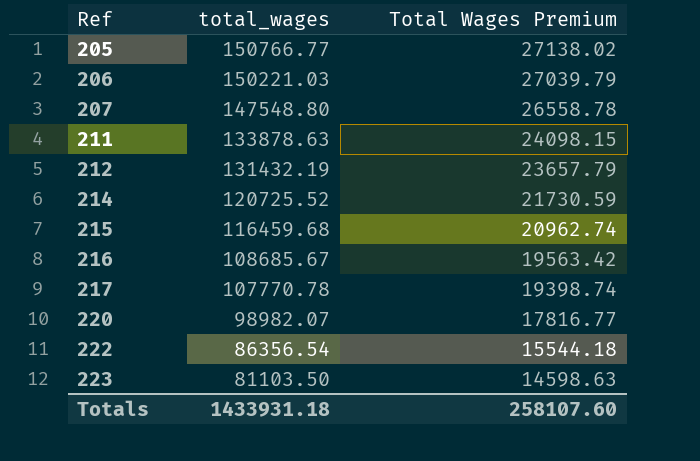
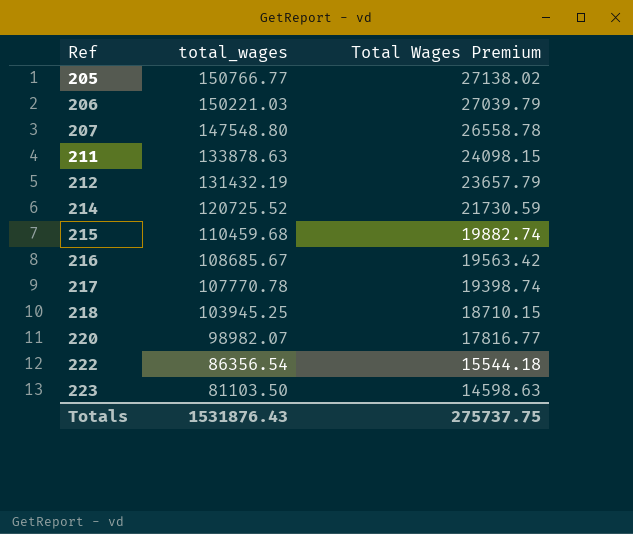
215 | total_wages: 116459.68 -> 110459.68
215 | Total Wages Premium: 20962.74 -> 19882.74
row 218: none -> 103945.25 | 18710.15
Totals | total_wages: 1433931.18 -> 1531876.43
Totals | Total Wages Premium: 258107.60 -> 275737.75

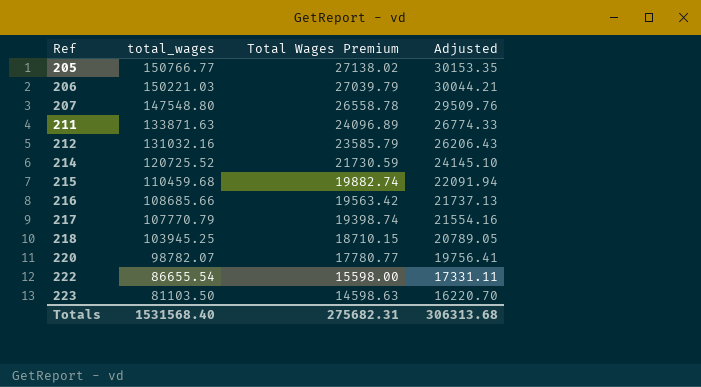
column Adjusted | formula: none -> [total_wages] * 0.2
211 | total_wages: 133878.63 -> 133871.63
211 | Total Wages Premium: 24098.15 -> 24096.89
212 | total_wages: 131432.19 -> 131032.16
212 | Total Wages Premium: 23657.79 -> 23585.79
216 | total_wages: 108685.67 -> 108685.66
217 | total_wages: 107770.78 -> 107770.79
220 | total_wages: 98982.07 -> 98782.07
220 | Total Wages Premium: 17816.77 -> 17780.77
222 | total_wages: 86356.54 -> 86655.54
222 | Total Wages Premium: 15544.18 -> 15598.00
Totals | total_wages: 1531876.43 -> 1531568.40
Totals | Total Wages Premium: 275737.75 -> 275682.31

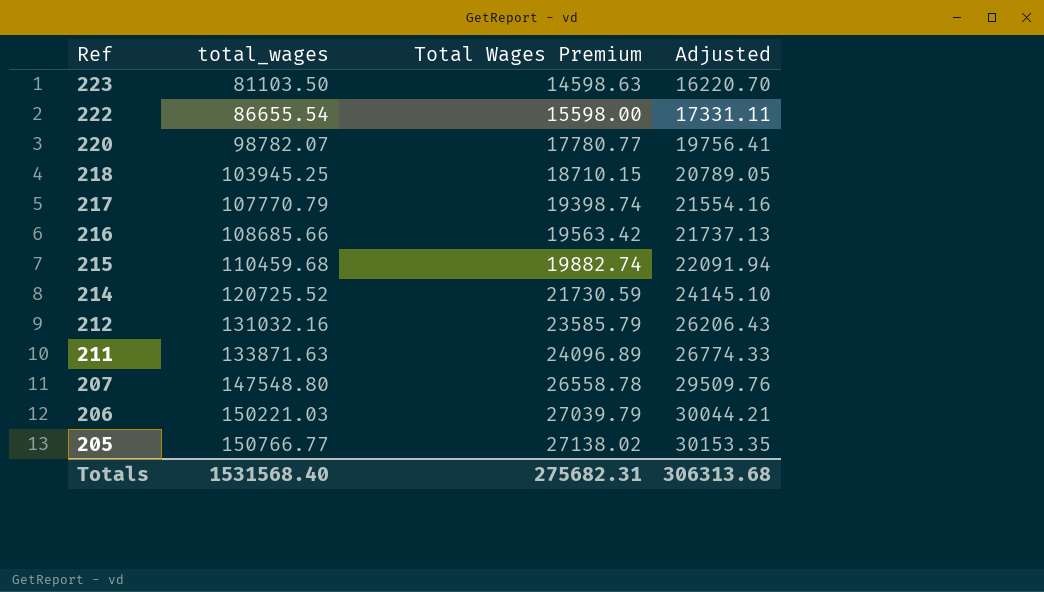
row order: Ref ascending -> Ref descending

